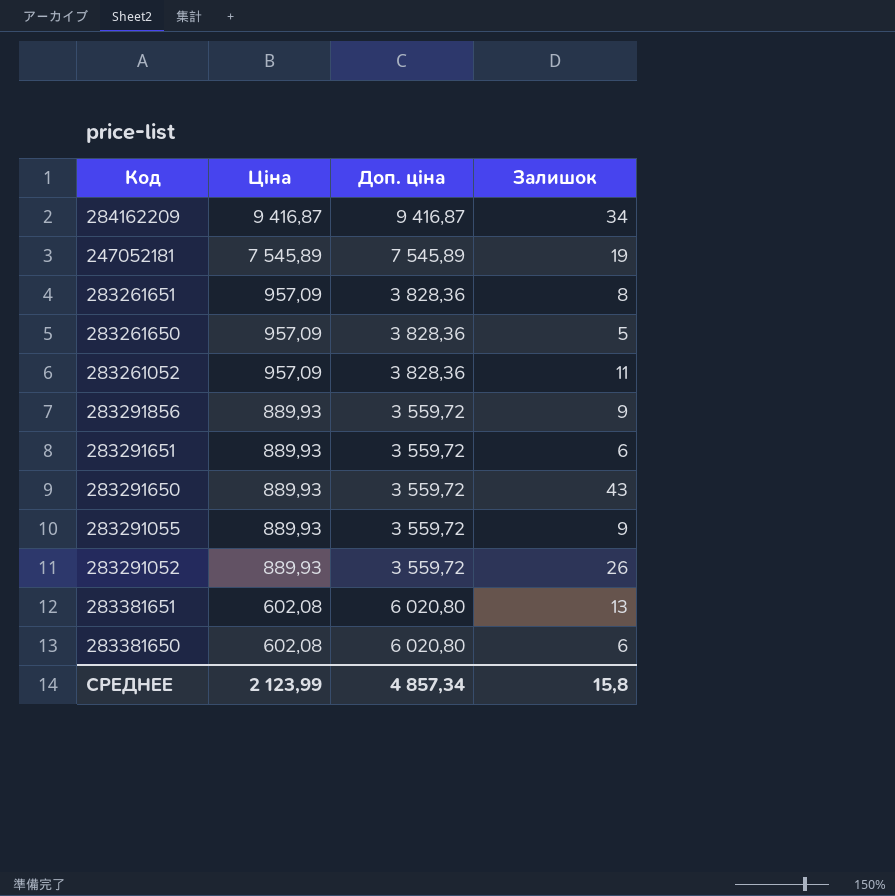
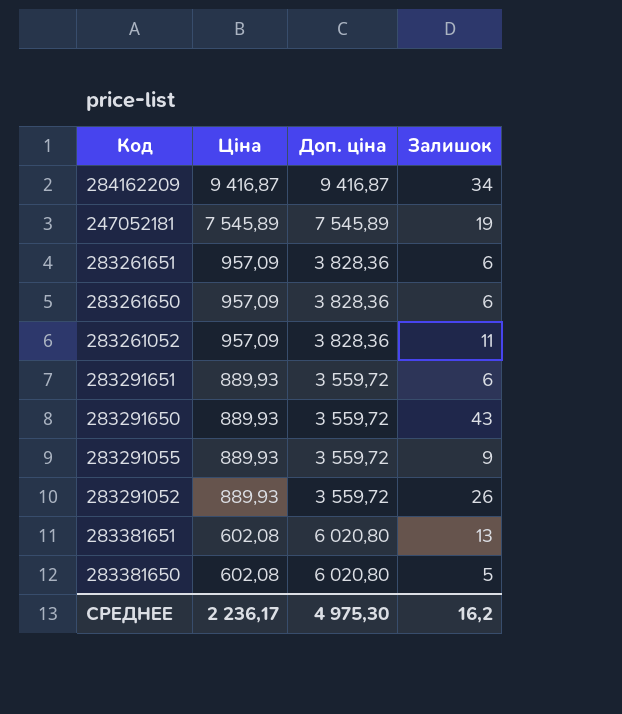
row 283291856: 889,93 | 3 559,72 | 9 -> none
283261651 | Залишок: 8 -> 6
283261650 | Залишок: 5 -> 6
283381650 | Залишок: 6 -> 5
СРЕДНЕЕ | Ціна: 2 123,99 -> 2 236,17
СРЕДНЕЕ | Доп. ціна: 4 857,34 -> 4 975,30
СРЕДНЕЕ | Залишок: 15,8 -> 16,2

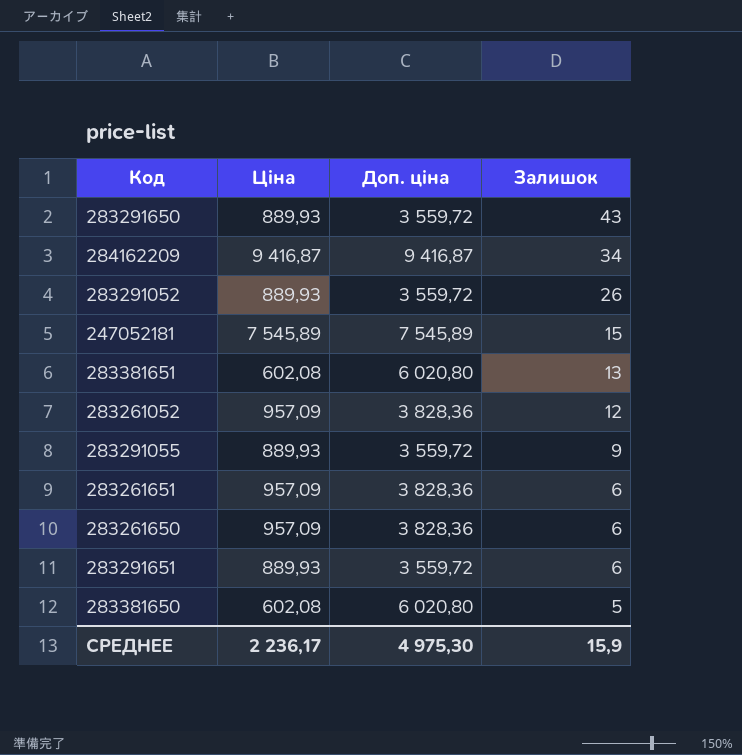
row order: Ціна descending -> Залишок descending
247052181 | Залишок: 19 -> 15
283261052 | Залишок: 11 -> 12
СРЕДНЕЕ | Залишок: 16,2 -> 15,9

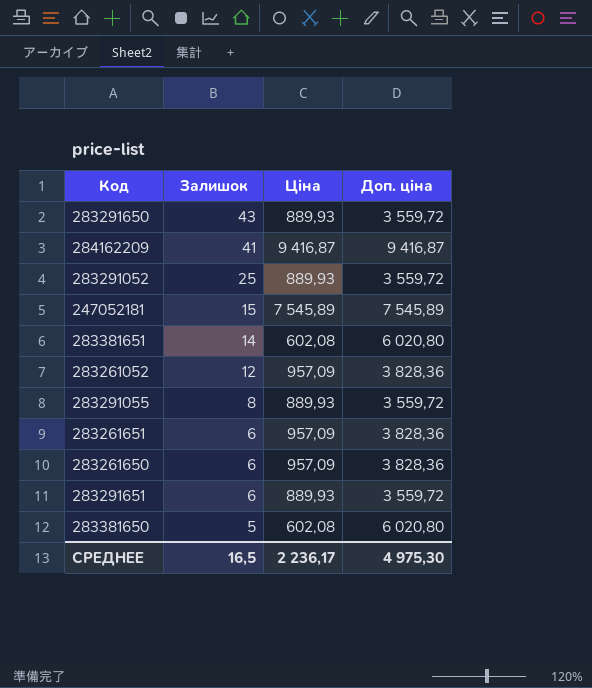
column Залишок | position: 4 -> 2
284162209 | Залишок: 34 -> 41
283291052 | Залишок: 26 -> 25
283381651 | Залишок: 13 -> 14
283291055 | Залишок: 9 -> 8
СРЕДНЕЕ | Залишок: 15,9 -> 16,5

